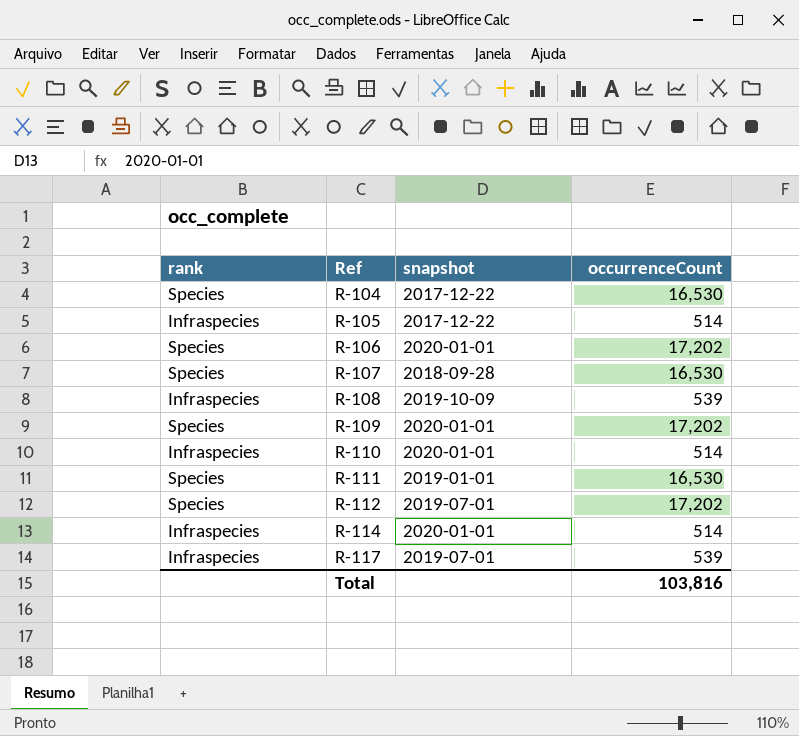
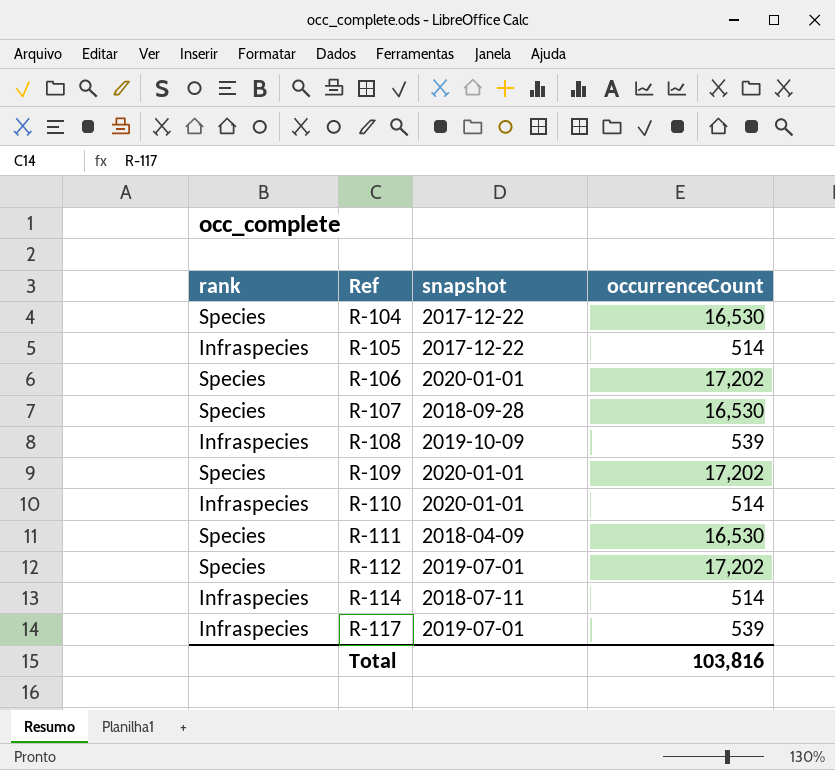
R-111 | snapshot: 2019-01-01 -> 2018-04-09
R-114 | snapshot: 2020-01-01 -> 2018-07-11

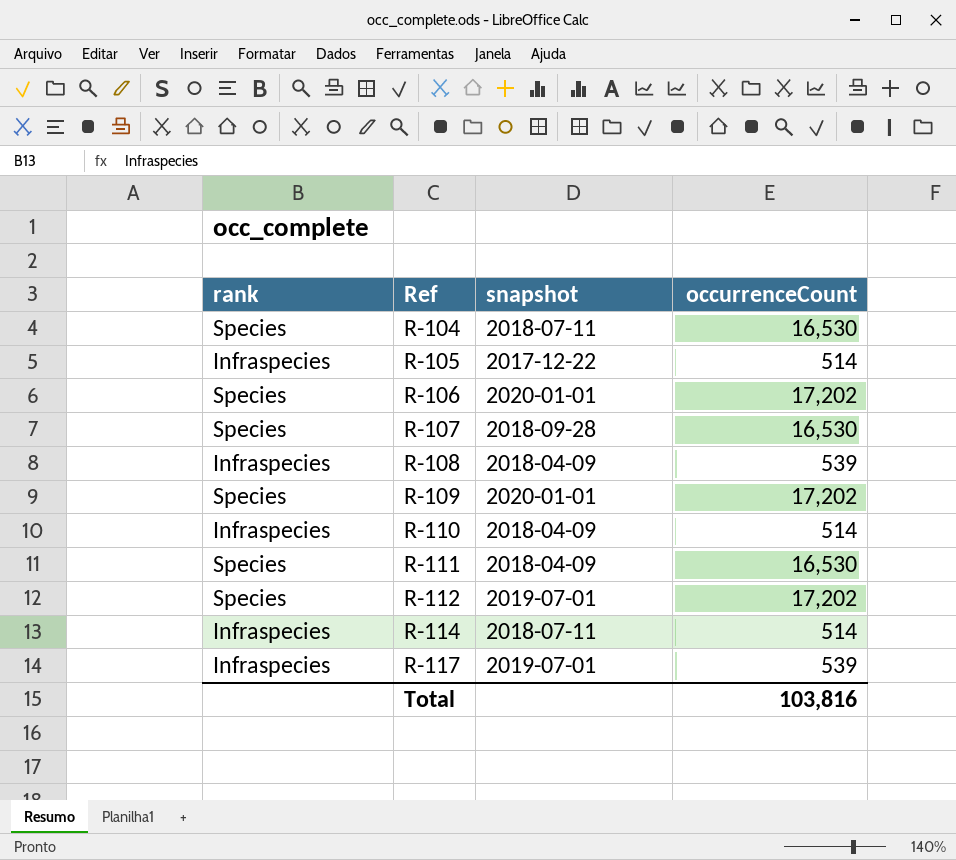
R-104 | snapshot: 2017-12-22 -> 2018-07-11
R-108 | snapshot: 2019-10-09 -> 2018-04-09
R-110 | snapshot: 2020-01-01 -> 2018-04-09

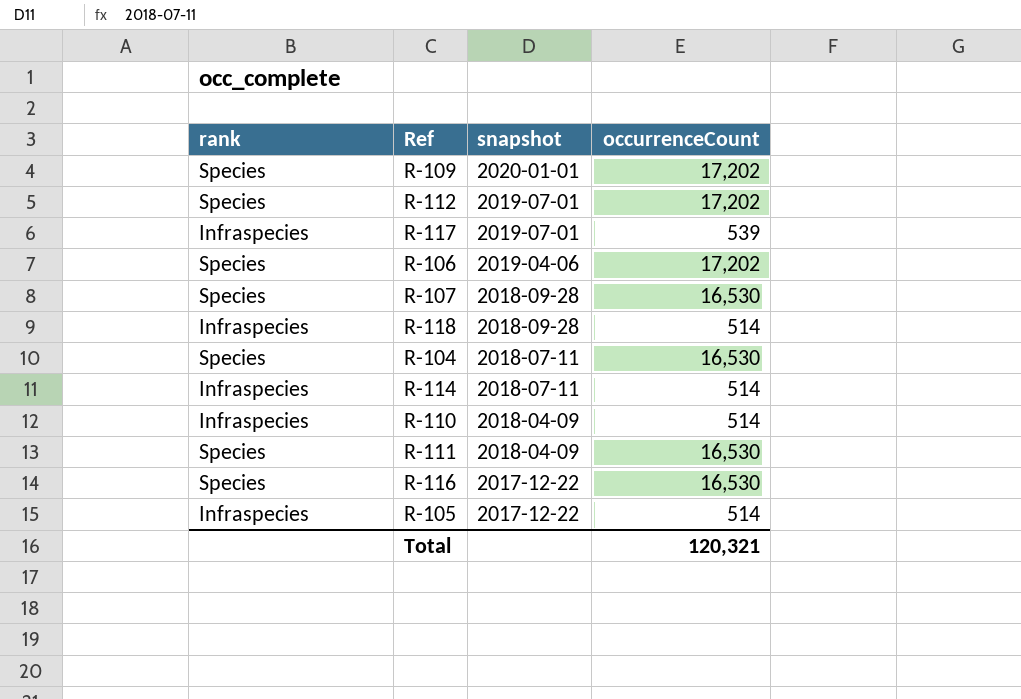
row order: Ref ascending -> snapshot descending
row R-108: Infraspecies | 2018-04-09 | 539 -> none
R-106 | snapshot: 2020-01-01 -> 2019-04-06
row R-118: none -> Infraspecies | 2018-09-28 | 514
row R-116: none -> Species | 2017-12-22 | 16,530
Total | occurrenceCount: 103,816 -> 120,321

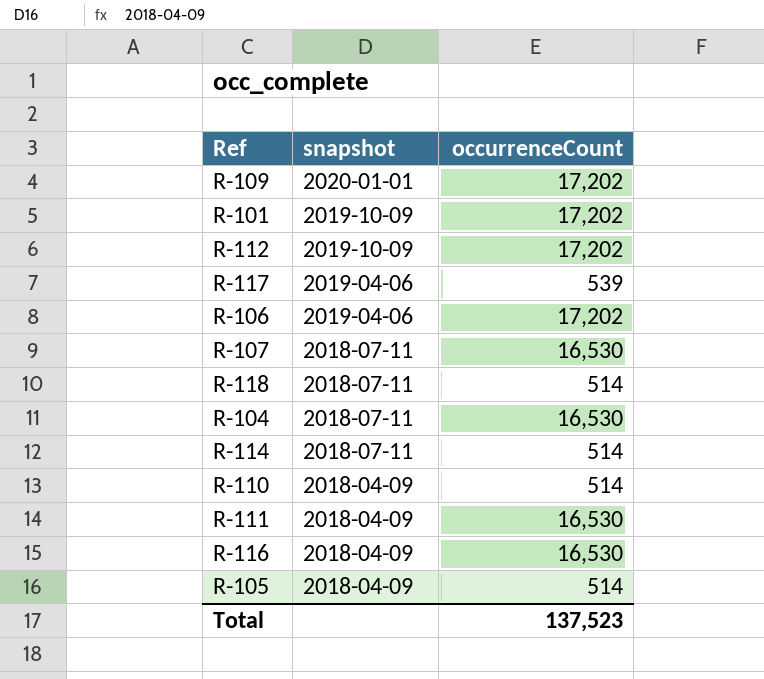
column rank | position: 1 -> none
row R-101: none -> 2019-10-09 | 17,202
R-112 | snapshot: 2019-07-01 -> 2019-10-09
R-117 | snapshot: 2019-07-01 -> 2019-04-06
R-107 | snapshot: 2018-09-28 -> 2018-07-11
R-118 | snapshot: 2018-09-28 -> 2018-07-11
R-116 | snapshot: 2017-12-22 -> 2018-04-09
R-105 | snapshot: 2017-12-22 -> 2018-04-09
Total | occurrenceCount: 120,321 -> 137,523

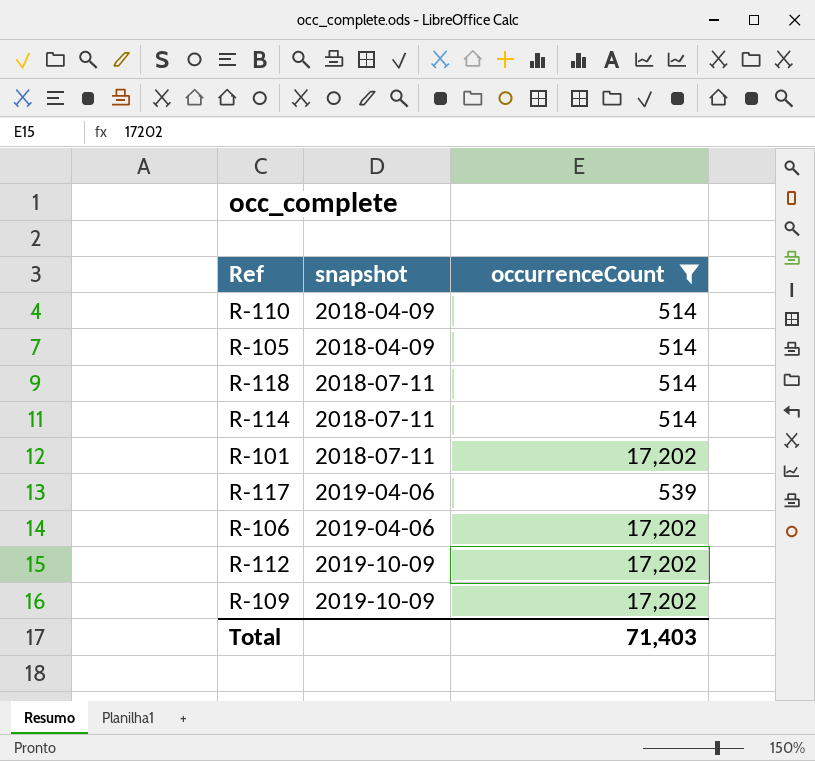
filter: none -> occurrenceCount != 16,530
row order: snapshot descending -> snapshot ascending
R-101 | snapshot: 2019-10-09 -> 2018-07-11
R-109 | snapshot: 2020-01-01 -> 2019-10-09
Total | occurrenceCount: 137,523 -> 71,403

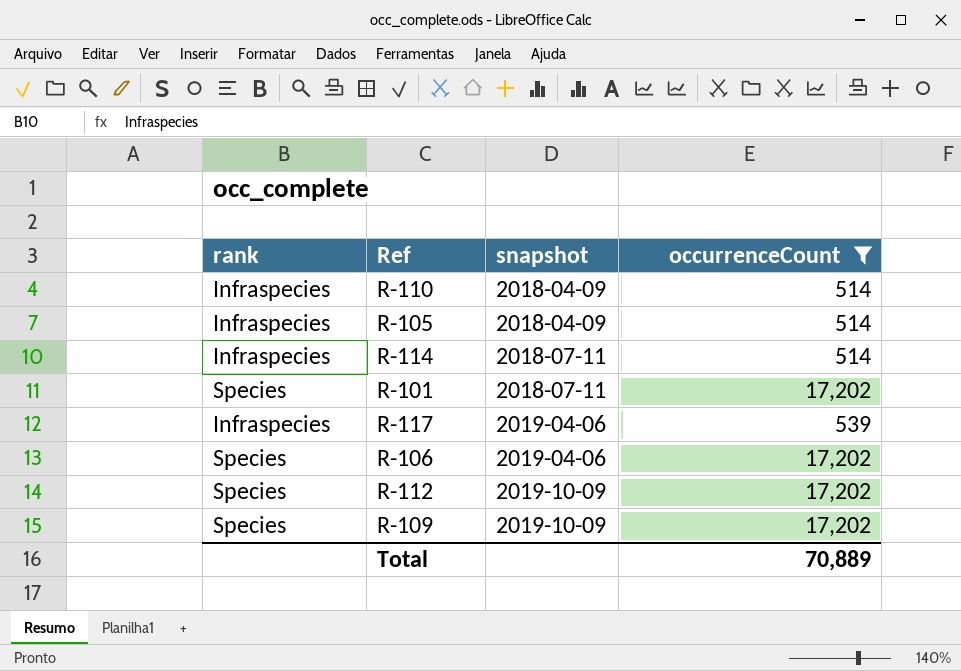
column rank | position: none -> 1
row R-118: 2018-07-11 | 514 -> none
Total | occurrenceCount: 71,403 -> 70,889

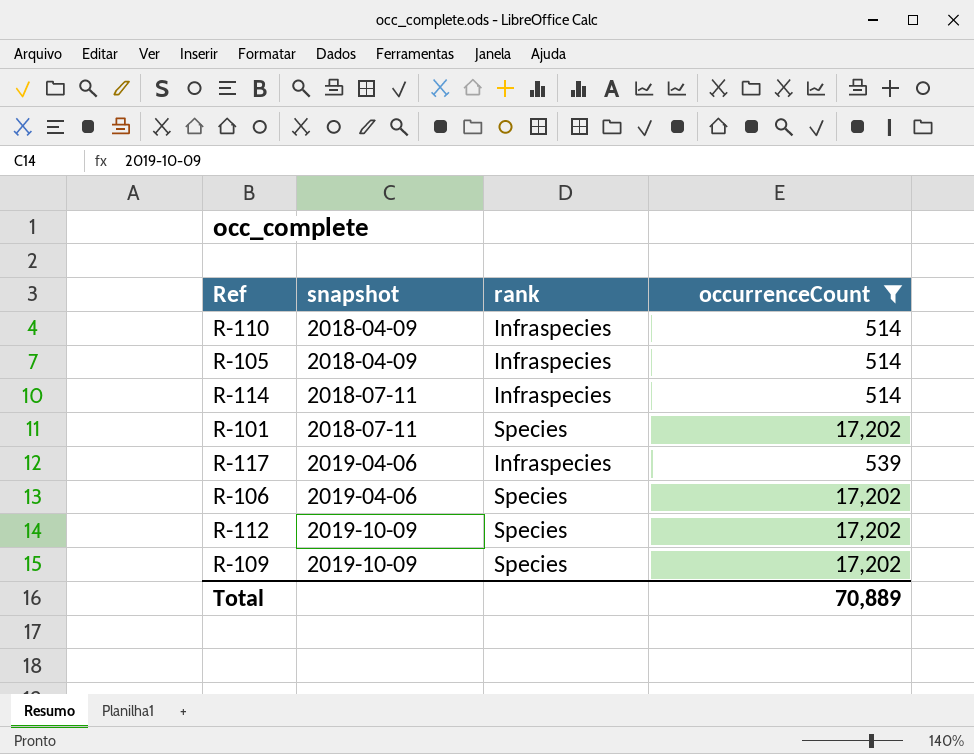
column rank | position: 1 -> 3

